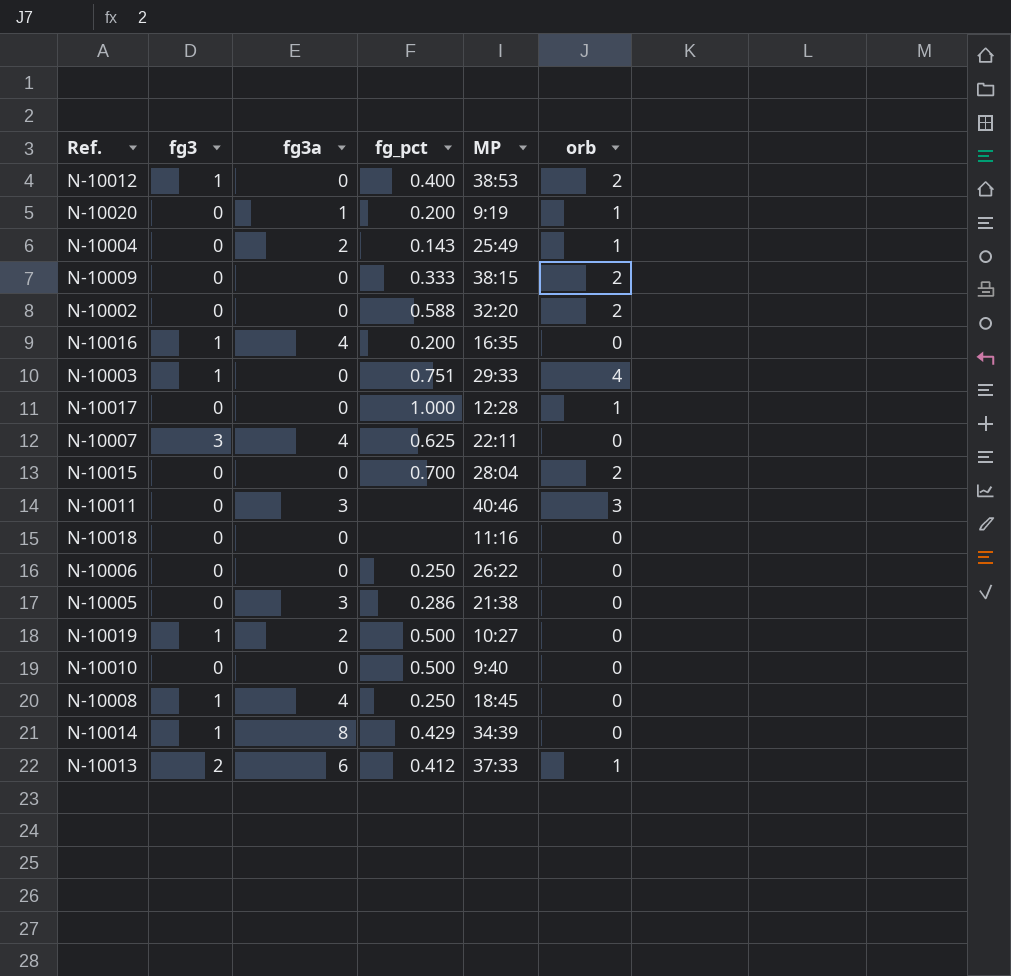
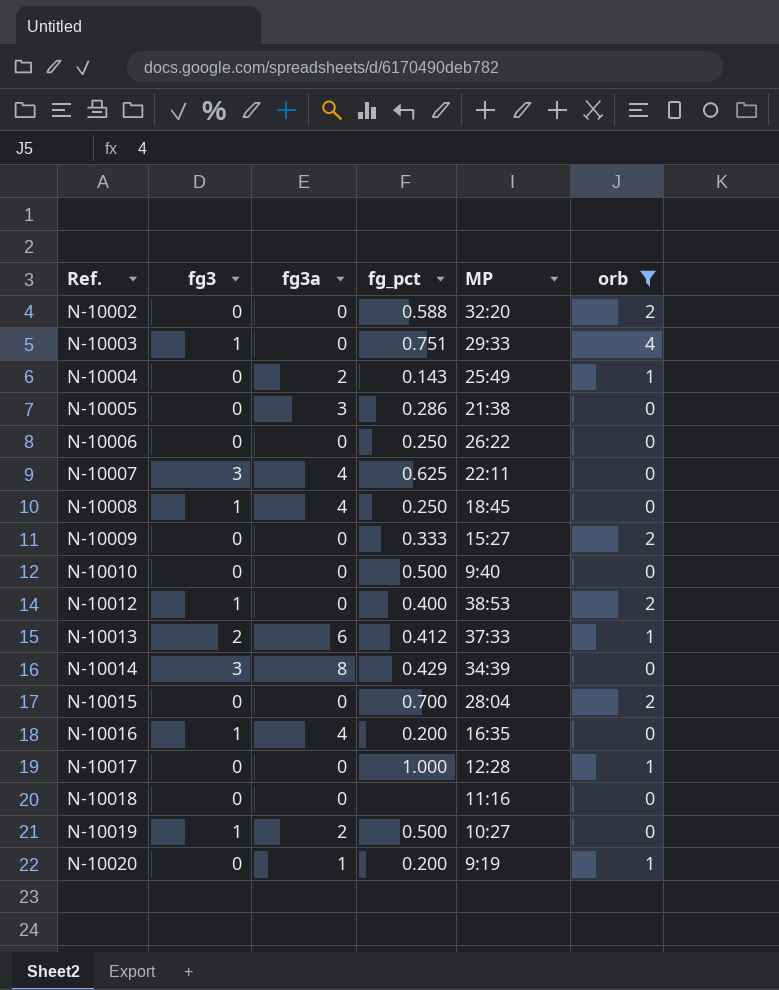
filter: none -> orb != 3
row order: none -> Ref. ascending
N-10009 | MP: 38:15 -> 15:27
N-10014 | fg3: 1 -> 3

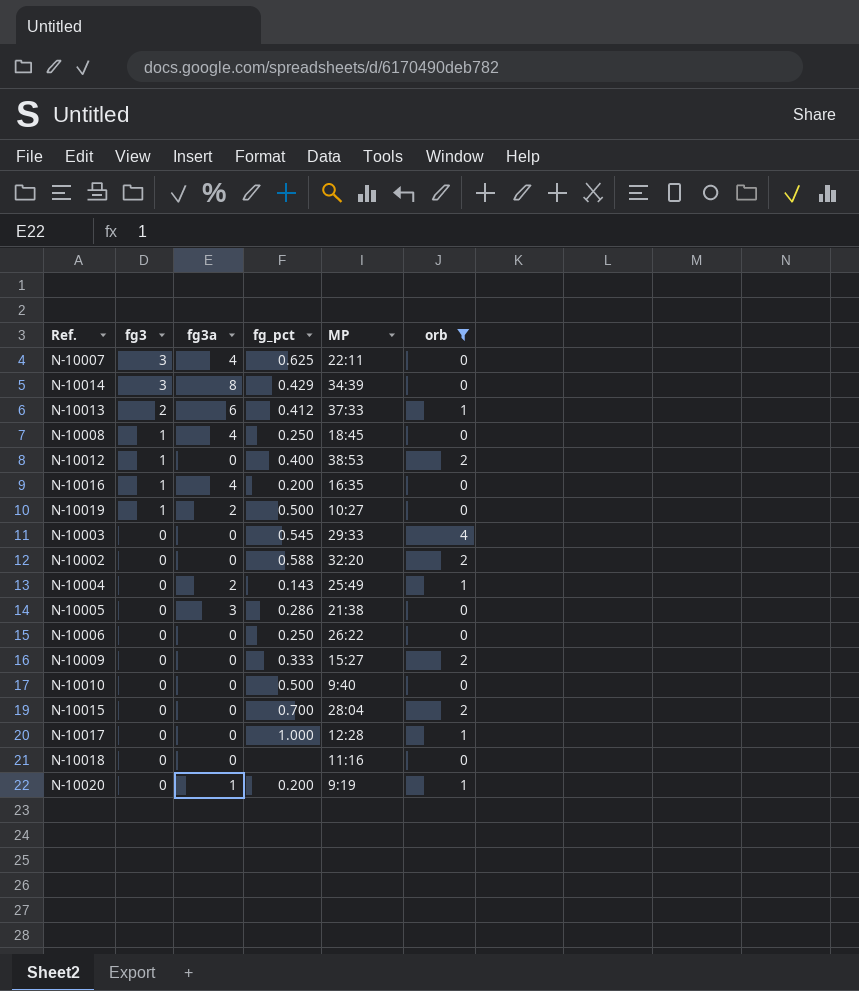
row order: Ref. ascending -> fg3 descending
N-10003 | fg3: 1 -> 0
N-10003 | fg_pct: 0.751 -> 0.545

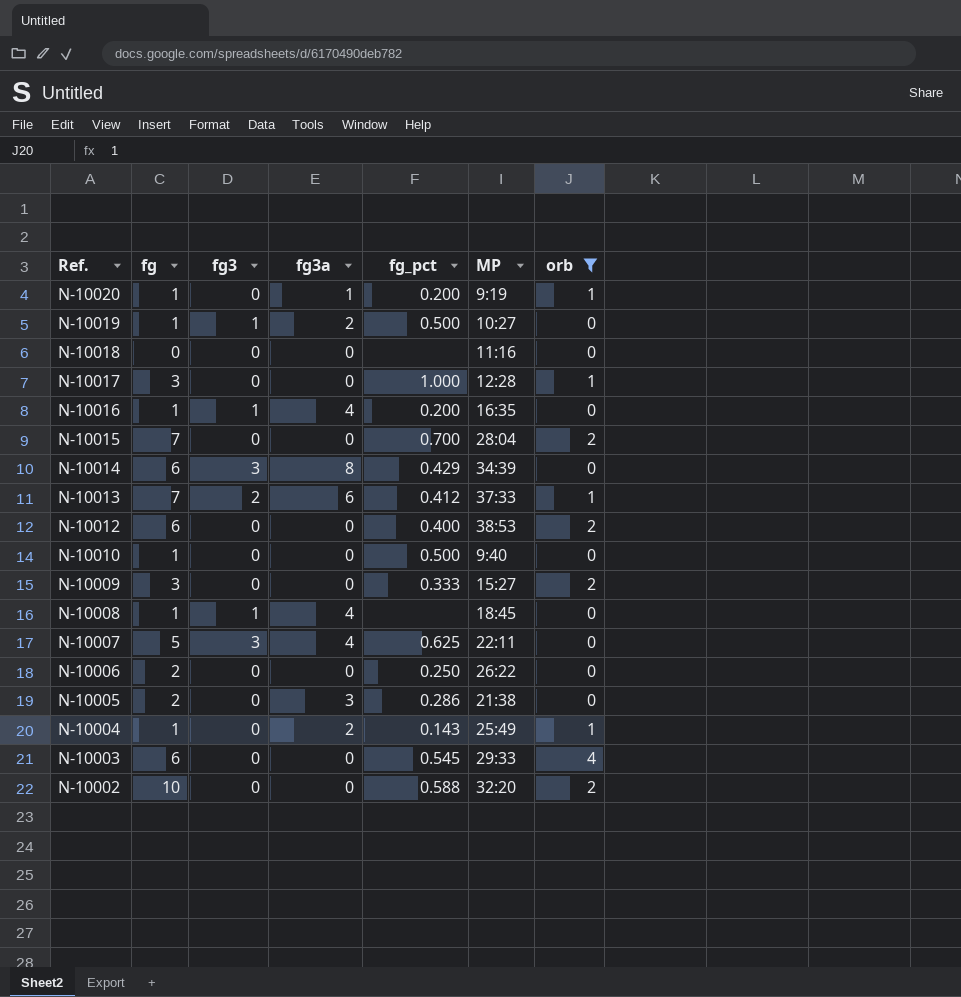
row order: fg3 descending -> Ref. descending
column fg | position: none -> 2
N-10012 | fg3: 1 -> 0
N-10008 | fg_pct: 0.250 -> none

